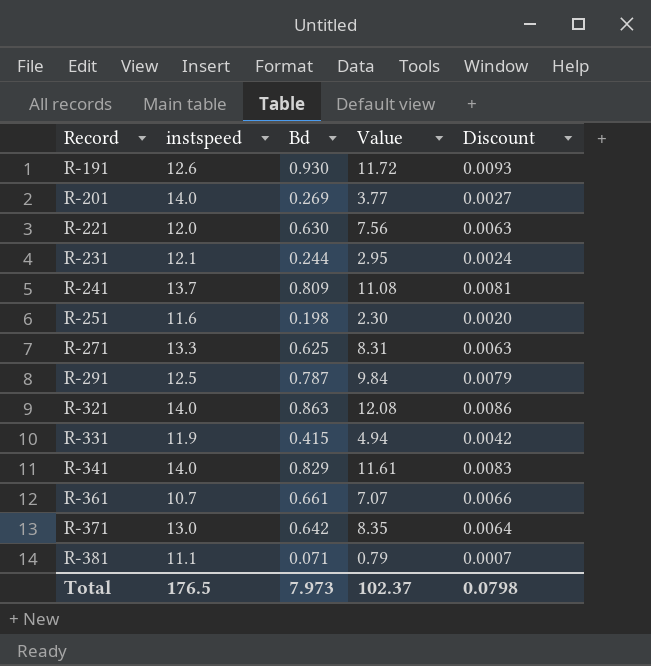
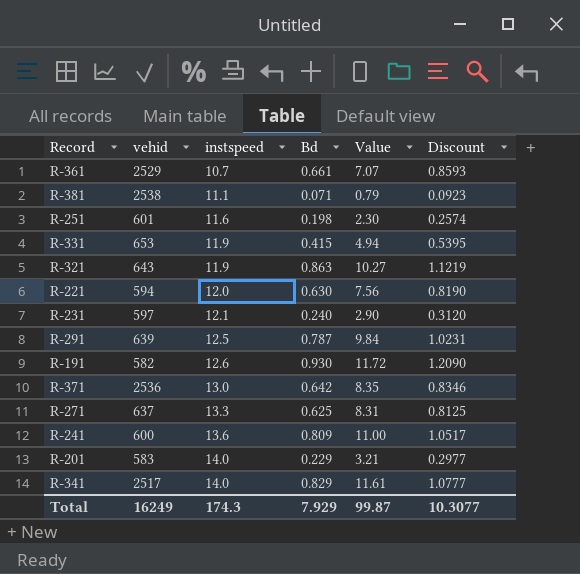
row order: Record ascending -> instspeed ascending
column vehid | position: none -> 2
column Discount | formula: [Bd] * 0.01 -> [Bd] * 1.3
R-321 | instspeed: 14.0 -> 11.9
R-321 | Value: 12.08 -> 10.27
R-231 | Bd: 0.244 -> 0.240
R-231 | Value: 2.95 -> 2.90
R-241 | instspeed: 13.7 -> 13.6
R-241 | Value: 11.08 -> 11.00
R-201 | Bd: 0.269 -> 0.229
R-201 | Value: 3.77 -> 3.21
Total | instspeed: 176.5 -> 174.3
Total | Bd: 7.973 -> 7.929
Total | Value: 102.37 -> 99.87
Total | Discount: 0.0798 -> 10.3077

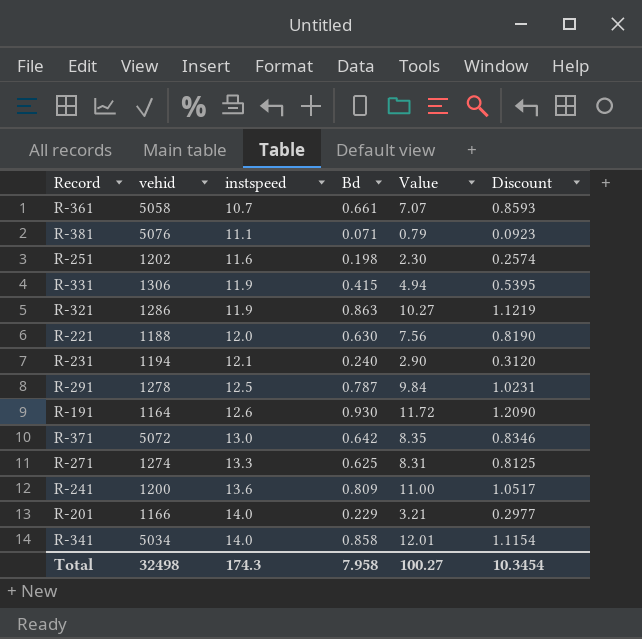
R-361 | vehid: 2529 -> 5058
R-381 | vehid: 2538 -> 5076
R-251 | vehid: 601 -> 1202
R-331 | vehid: 653 -> 1306
R-321 | vehid: 643 -> 1286
R-221 | vehid: 594 -> 1188
R-231 | vehid: 597 -> 1194
R-291 | vehid: 639 -> 1278
R-191 | vehid: 582 -> 1164
R-371 | vehid: 2536 -> 5072
R-271 | vehid: 637 -> 1274
R-241 | vehid: 600 -> 1200
R-201 | vehid: 583 -> 1166
R-341 | vehid: 2517 -> 5034
R-341 | Bd: 0.829 -> 0.858
R-341 | Value: 11.61 -> 12.01
R-341 | Discount: 1.0777 -> 1.1154
Total | vehid: 16249 -> 32498
Total | Bd: 7.929 -> 7.958
Total | Value: 99.87 -> 100.27
Total | Discount: 10.3077 -> 10.3454

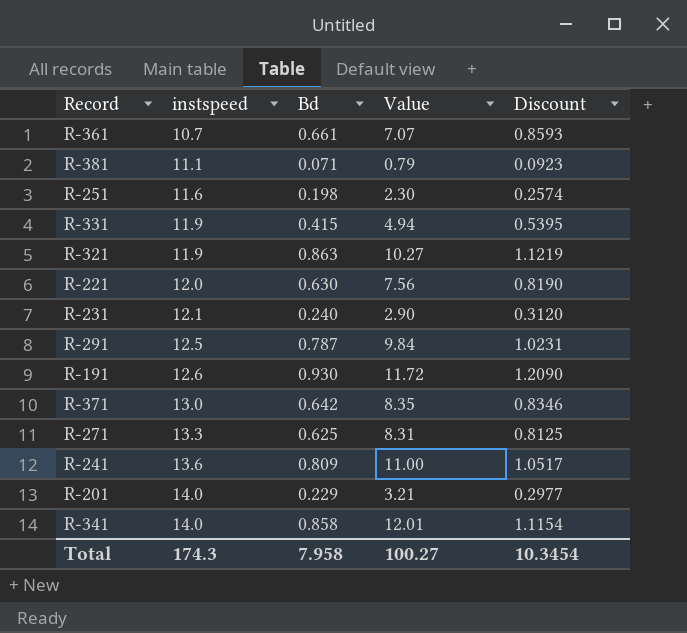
column vehid | position: 2 -> none

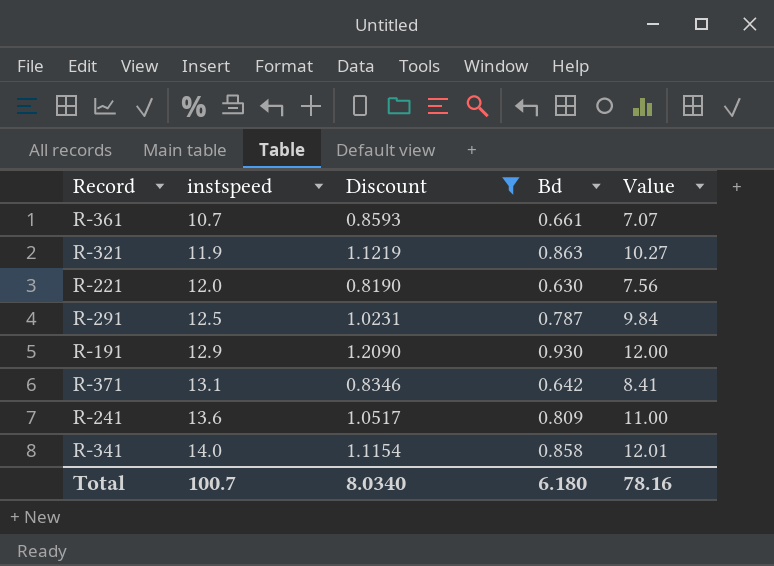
filter: none -> Discount >= 0.8190
column Discount | position: 5 -> 3
R-191 | instspeed: 12.6 -> 12.9
R-191 | Value: 11.72 -> 12.00
R-371 | instspeed: 13.0 -> 13.1
R-371 | Value: 8.35 -> 8.41
Total | instspeed: 174.3 -> 100.7
Total | Discount: 10.3454 -> 8.0340
Total | Bd: 7.958 -> 6.180
Total | Value: 100.27 -> 78.16

